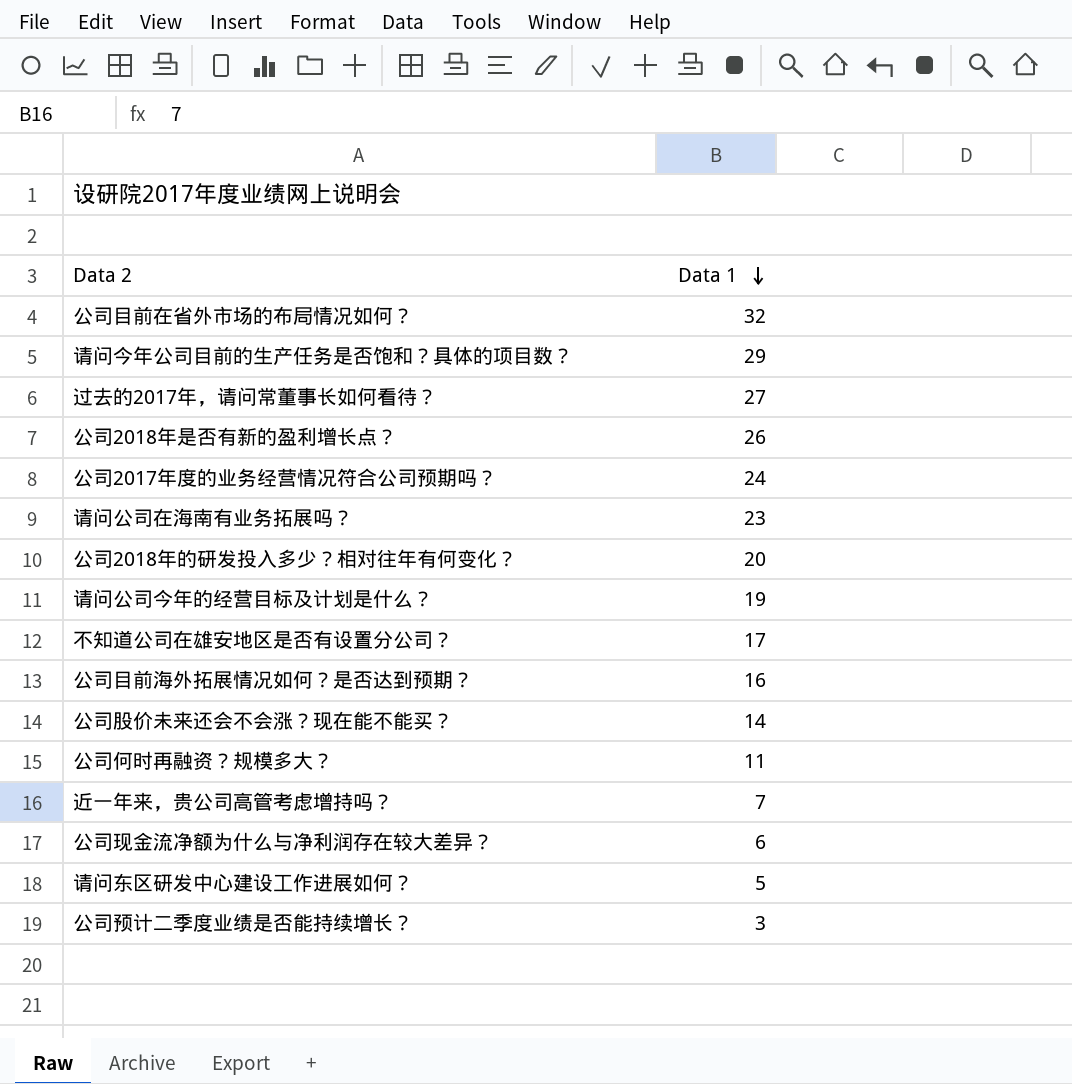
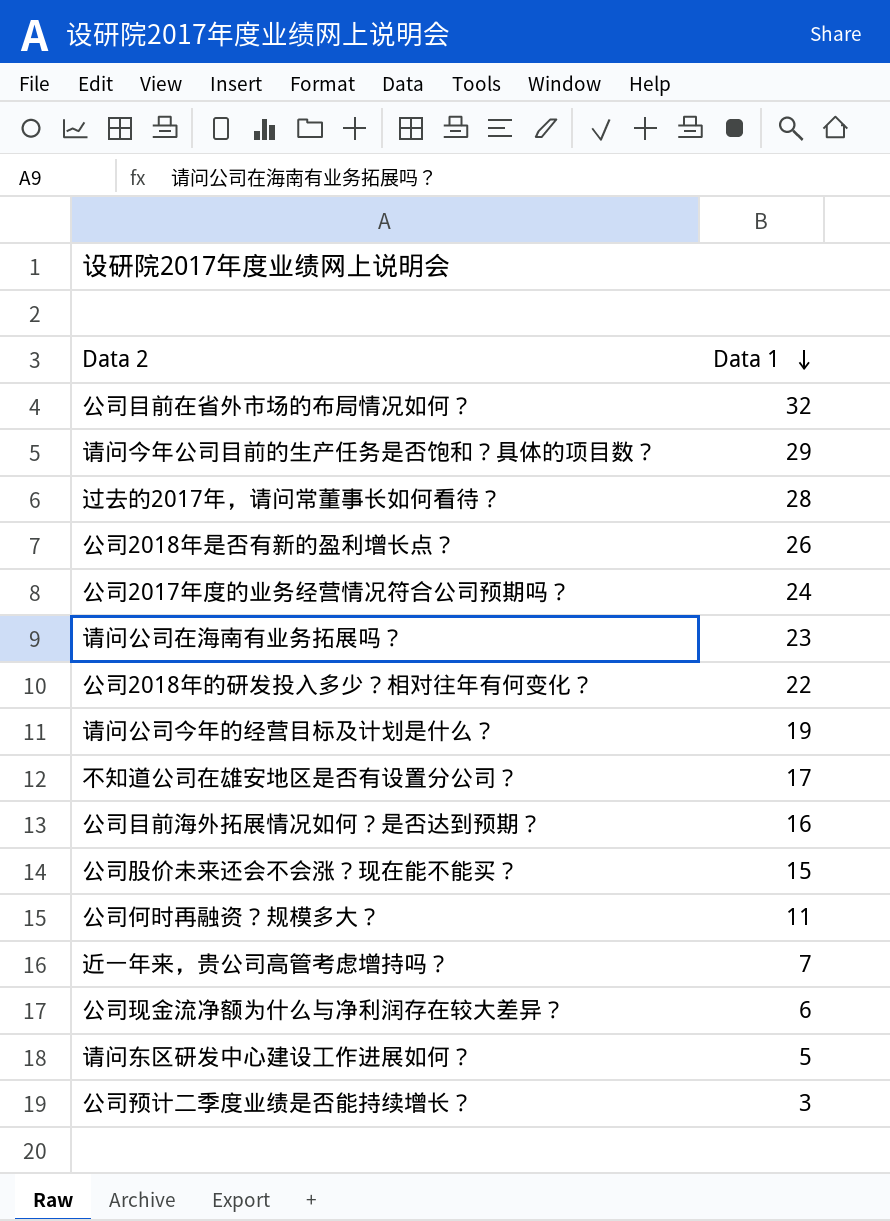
过去的2017年，请问常董事长如何看待？ | Data 1: 27 -> 28
公司2018年的研发投入多少？相对往年有何变化？ | Data 1: 20 -> 22
公司股价未来还会不会涨？现在能不能买？ | Data 1: 14 -> 15

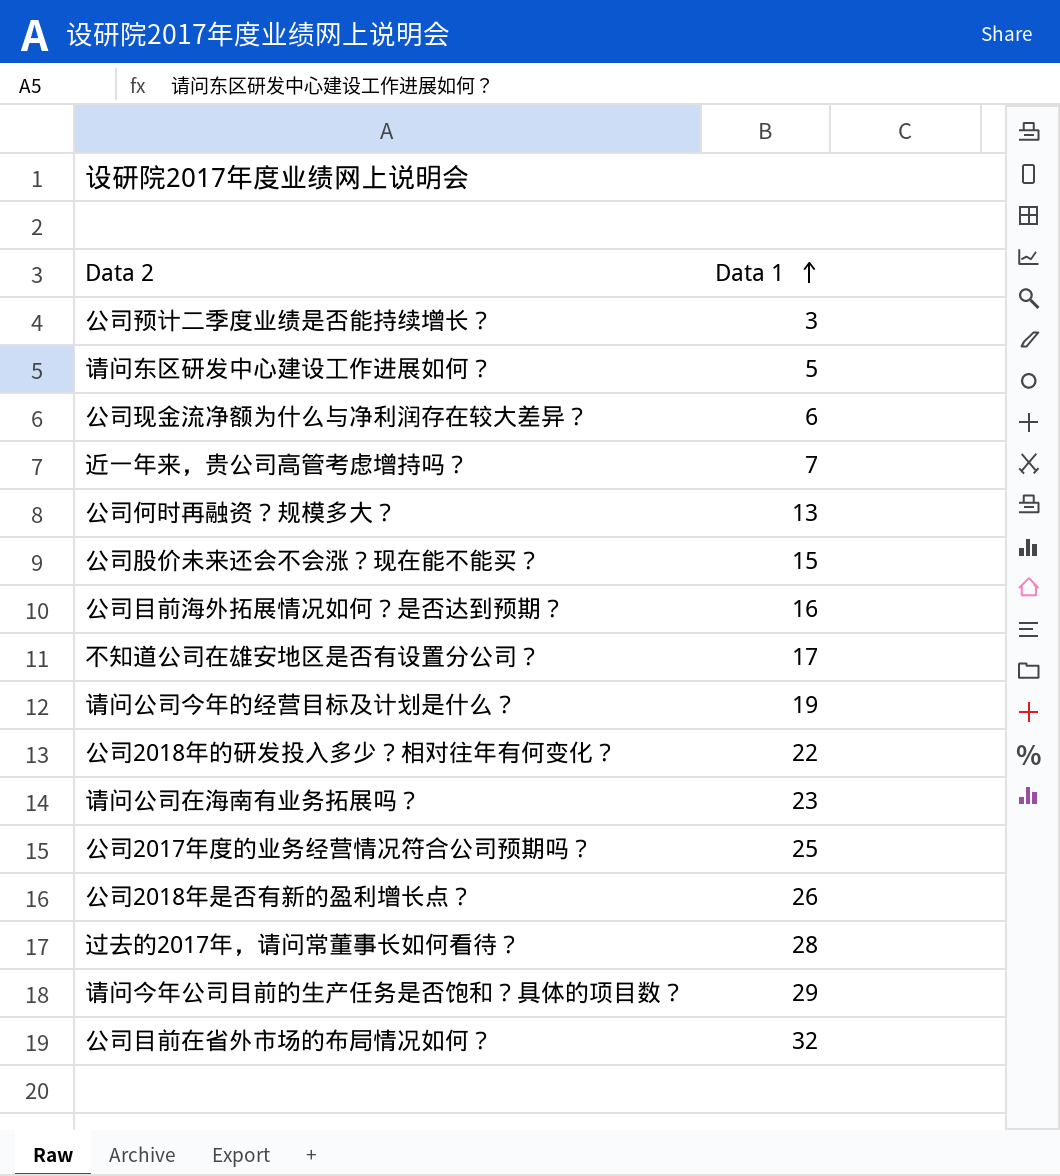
row order: Data 1 descending -> Data 1 ascending
公司何时再融资？规模多大？ | Data 1: 11 -> 13
公司2017年度的业务经营情况符合公司预期吗？ | Data 1: 24 -> 25

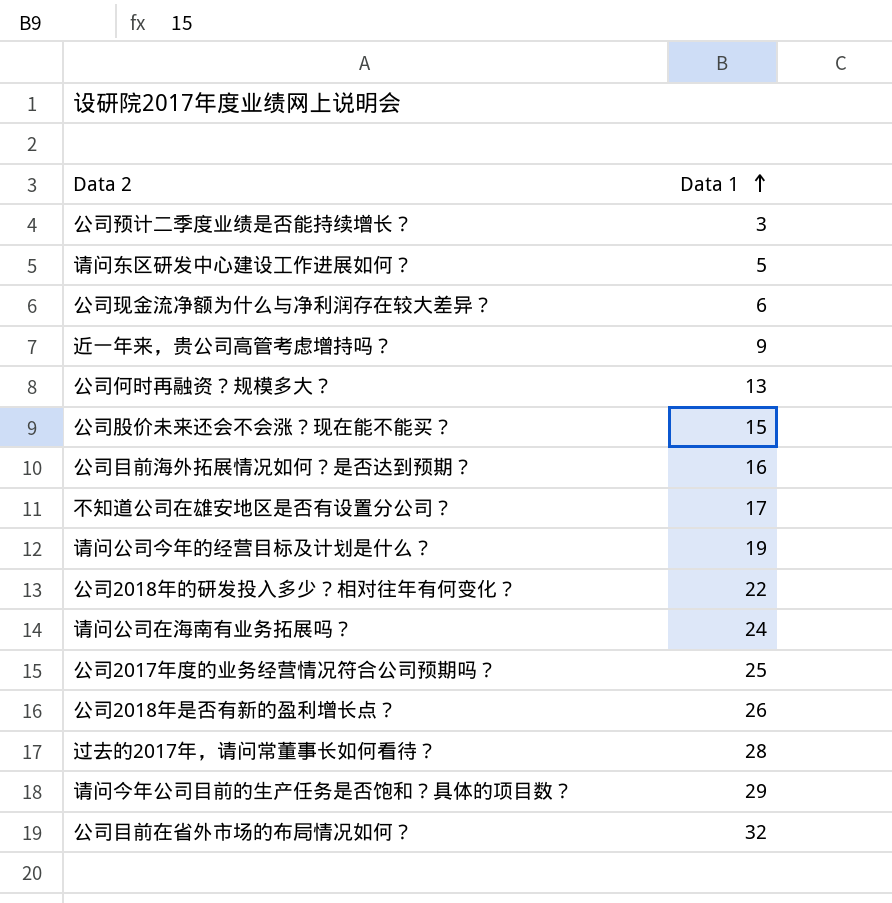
近一年来，贵公司高管考虑增持吗？ | Data 1: 7 -> 9
请问公司在海南有业务拓展吗？ | Data 1: 23 -> 24

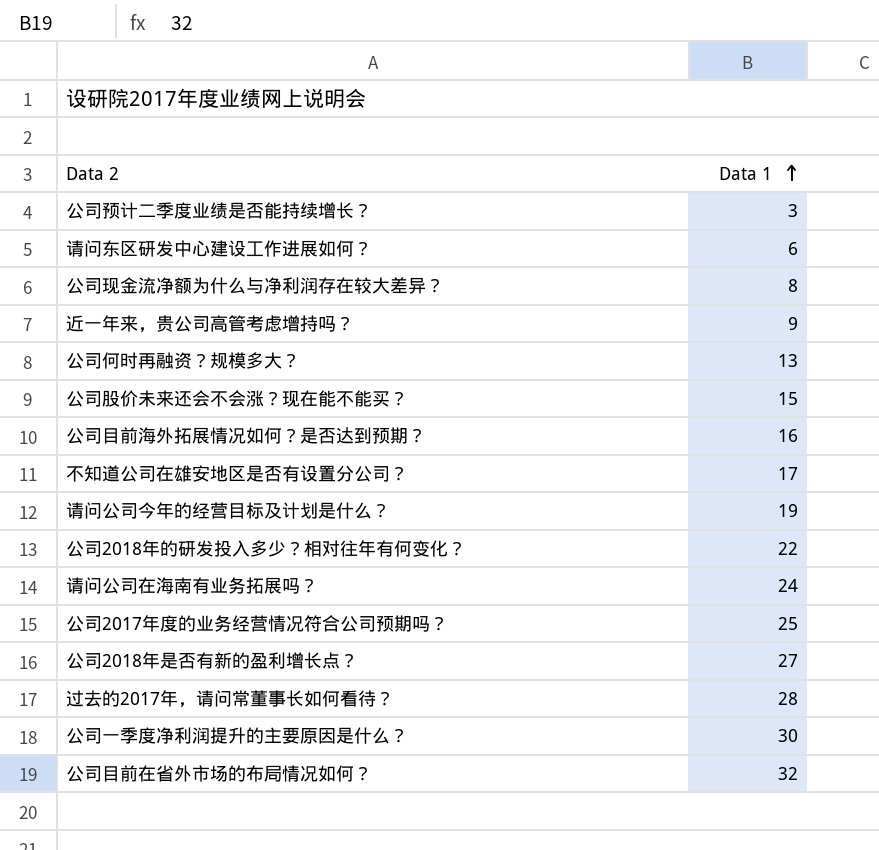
row 请问今年公司目前的生产任务是否饱和？具体的项目数？: 29 -> none
请问东区研发中心建设工作进展如何？ | Data 1: 5 -> 6
公司现金流净额为什么与净利润存在较大差异？ | Data 1: 6 -> 8
公司2018年是否有新的盈利增长点？ | Data 1: 26 -> 27
row 公司一季度净利润提升的主要原因是什么？: none -> 30

